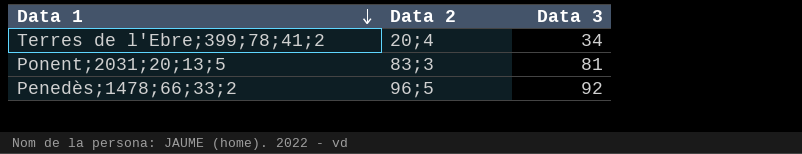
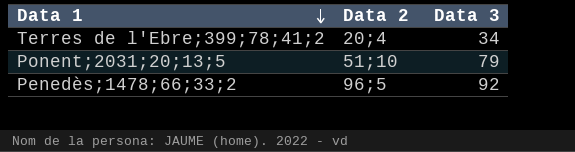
Ponent;2031;20;13;5 | Data 2: 83;3 -> 51;10
Ponent;2031;20;13;5 | Data 3: 81 -> 79

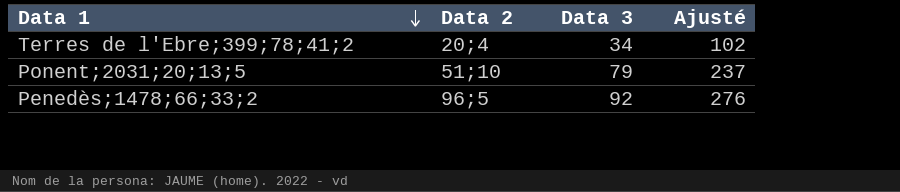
column Ajusté | formula: none -> [Data 3] * 3

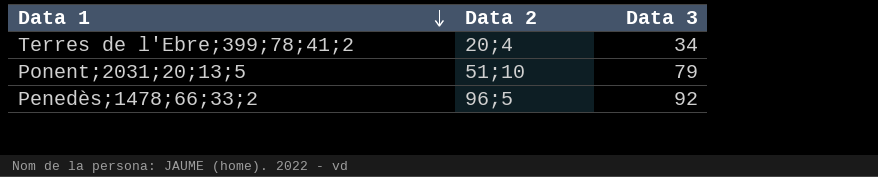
column Ajusté | formula: [Data 3] * 3 -> none

